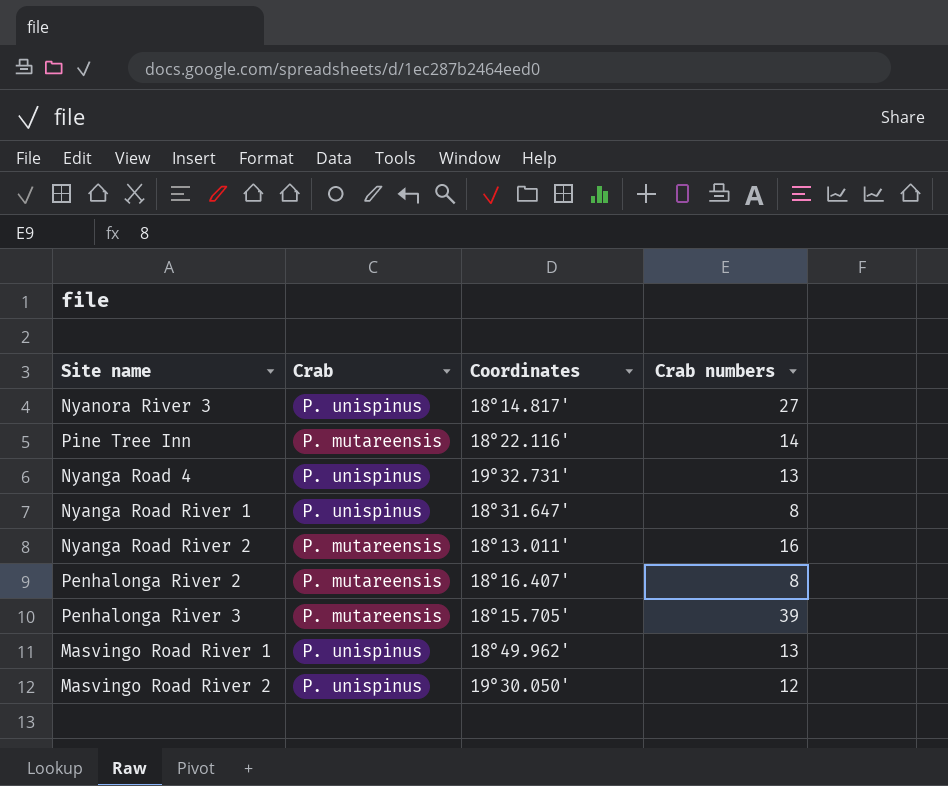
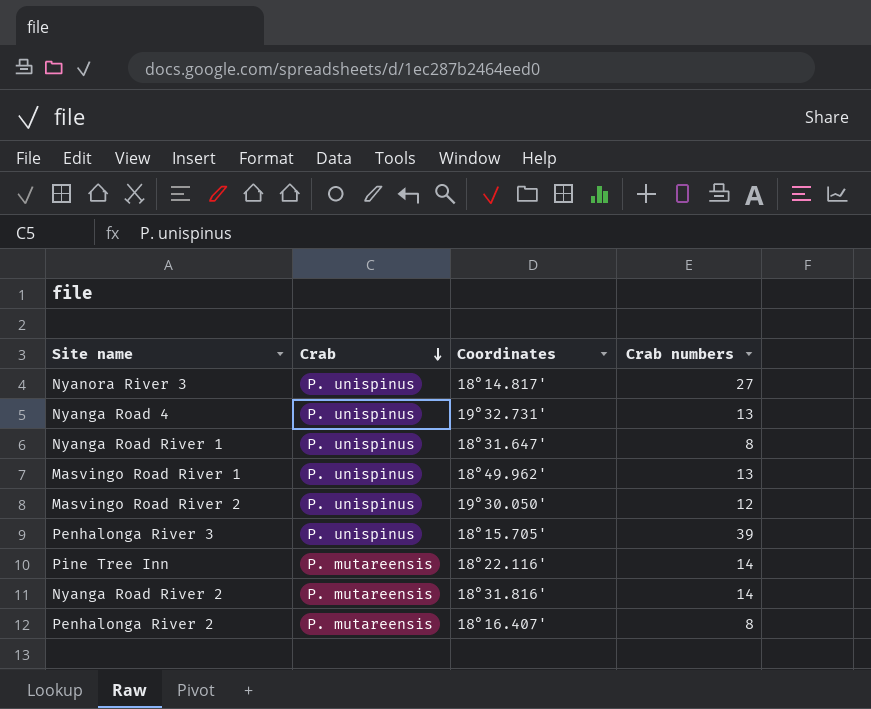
row order: none -> Crab descending
Penhalonga River 3 | Crab: P. mutareensis -> P. unispinus
Nyanga Road River 2 | Coordinates: 18°13.011' -> 18°31.816'
Nyanga Road River 2 | Crab numbers: 16 -> 14

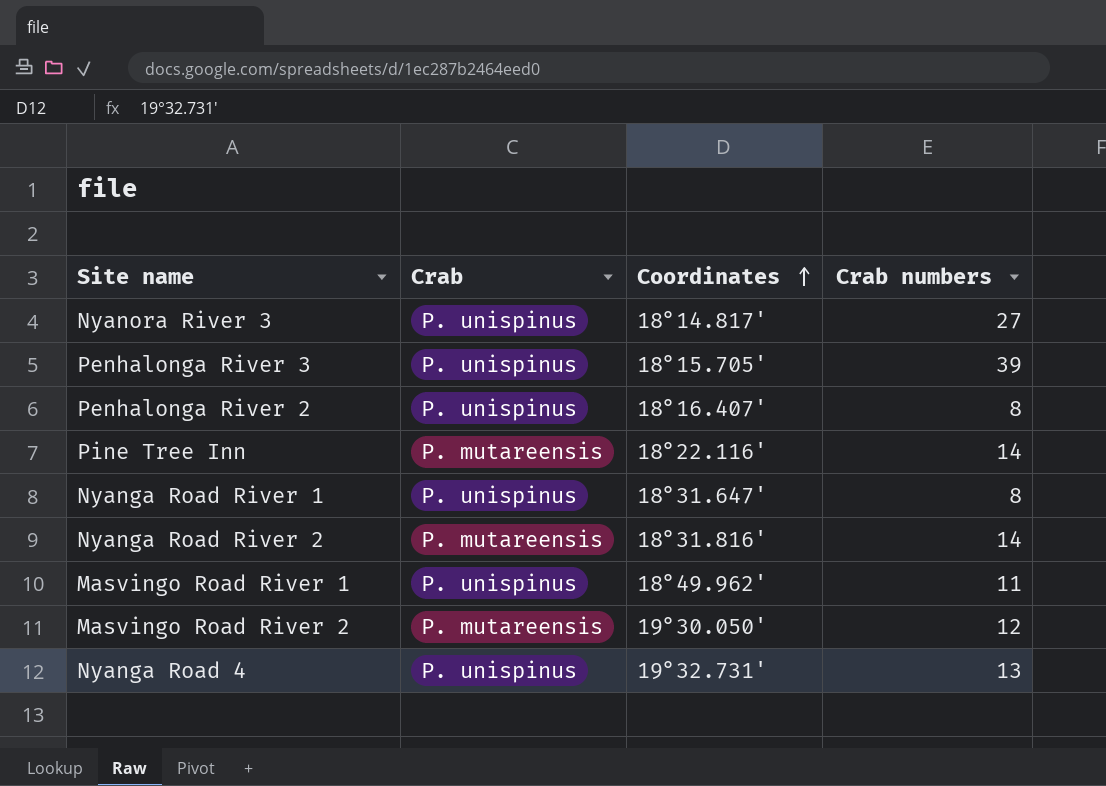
row order: Crab descending -> Coordinates ascending
Penhalonga River 2 | Crab: P. mutareensis -> P. unispinus
Masvingo Road River 1 | Crab numbers: 13 -> 11
Masvingo Road River 2 | Crab: P. unispinus -> P. mutareensis

